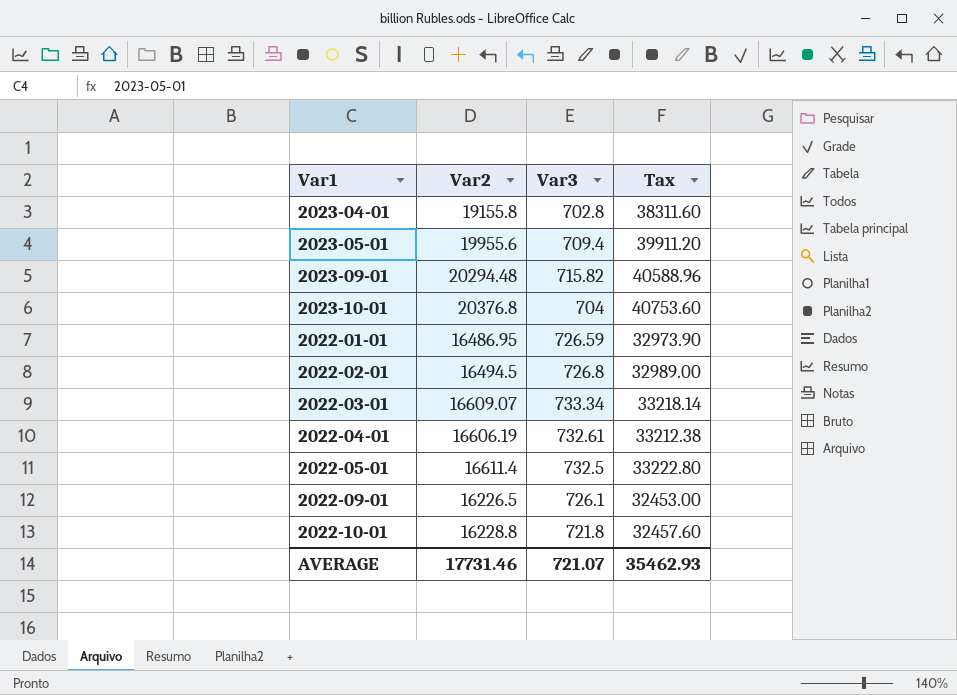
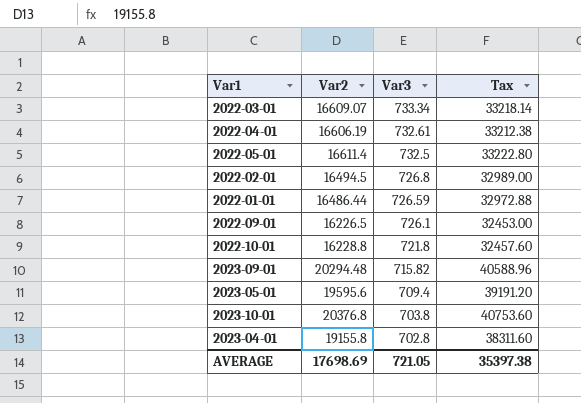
row order: none -> Var3 descending
2022-01-01 | Var2: 16486.95 -> 16486.44
2022-01-01 | Tax: 32973.90 -> 32972.88
2023-05-01 | Var2: 19955.6 -> 19595.6
2023-05-01 | Tax: 39911.20 -> 39191.20
2023-10-01 | Var3: 704 -> 703.8
AVERAGE | Var2: 17731.46 -> 17698.69
AVERAGE | Var3: 721.07 -> 721.05
AVERAGE | Tax: 35462.93 -> 35397.38

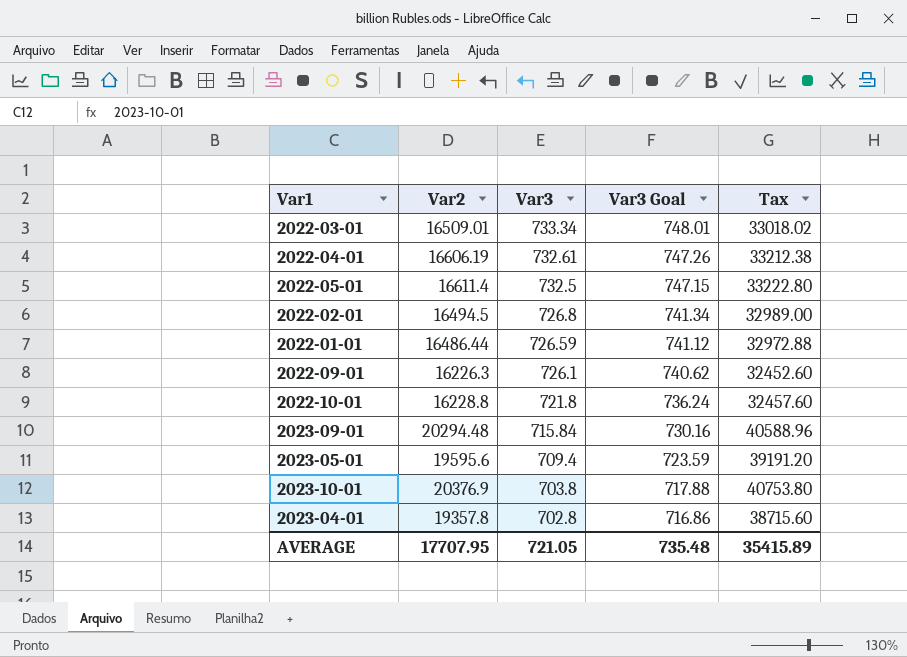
column Var3 Goal | formula: none -> [Var3] * 1.02
2022-03-01 | Var2: 16609.07 -> 16509.01
2022-03-01 | Tax: 33218.14 -> 33018.02
2022-09-01 | Var2: 16226.5 -> 16226.3
2022-09-01 | Tax: 32453.00 -> 32452.60
2023-09-01 | Var3: 715.82 -> 715.84
2023-10-01 | Var2: 20376.8 -> 20376.9
2023-10-01 | Tax: 40753.60 -> 40753.80
2023-04-01 | Var2: 19155.8 -> 19357.8
2023-04-01 | Tax: 38311.60 -> 38715.60
AVERAGE | Var2: 17698.69 -> 17707.95
AVERAGE | Tax: 35397.38 -> 35415.89

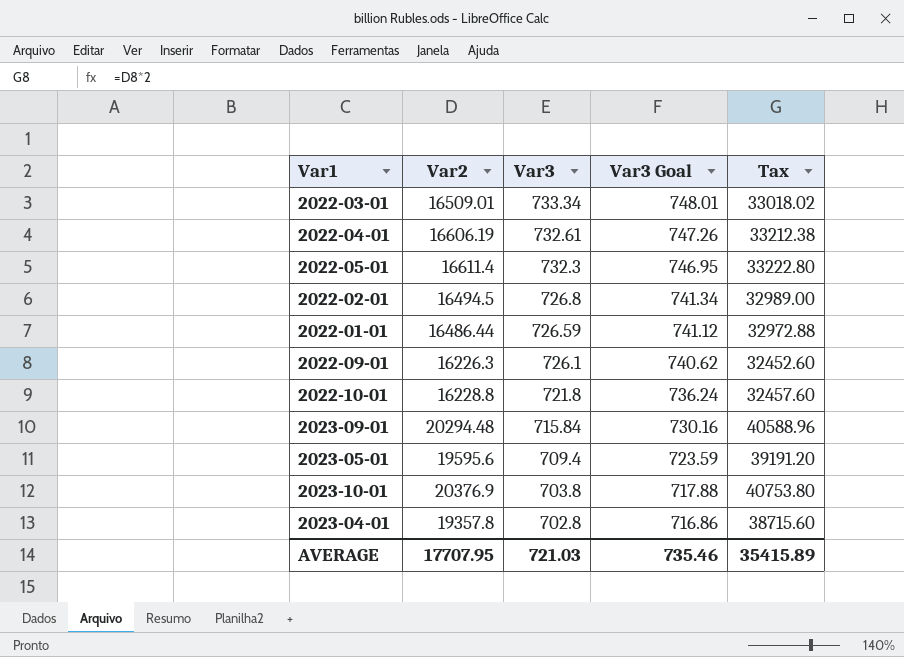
2022-05-01 | Var3: 732.5 -> 732.3
2022-05-01 | Var3 Goal: 747.15 -> 746.95
AVERAGE | Var3: 721.05 -> 721.03
AVERAGE | Var3 Goal: 735.48 -> 735.46

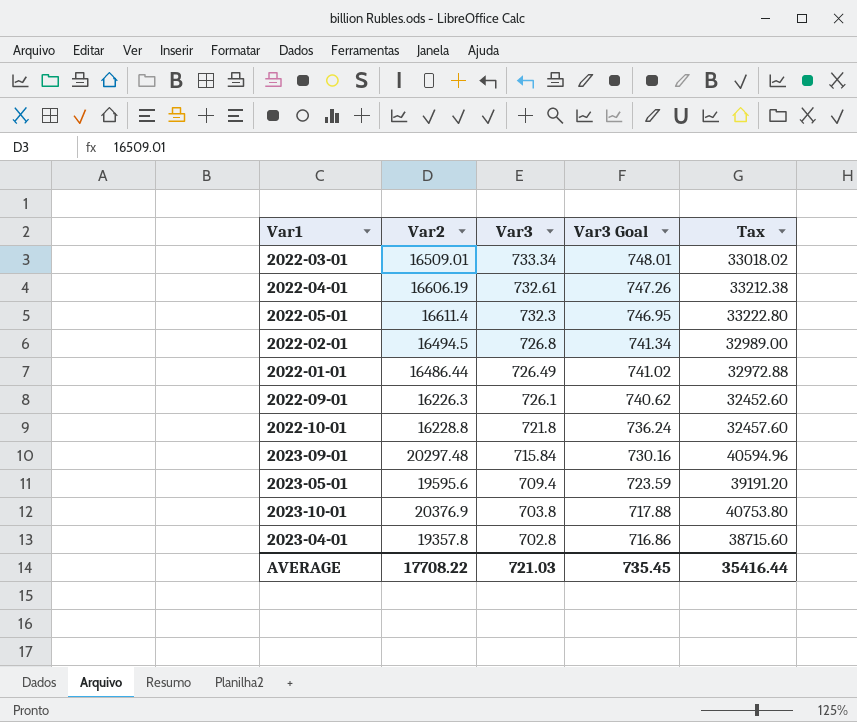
2022-01-01 | Var3: 726.59 -> 726.49
2022-01-01 | Var3 Goal: 741.12 -> 741.02
2023-09-01 | Var2: 20294.48 -> 20297.48
2023-09-01 | Tax: 40588.96 -> 40594.96
AVERAGE | Var2: 17707.95 -> 17708.22
AVERAGE | Var3 Goal: 735.46 -> 735.45
AVERAGE | Tax: 35415.89 -> 35416.44

